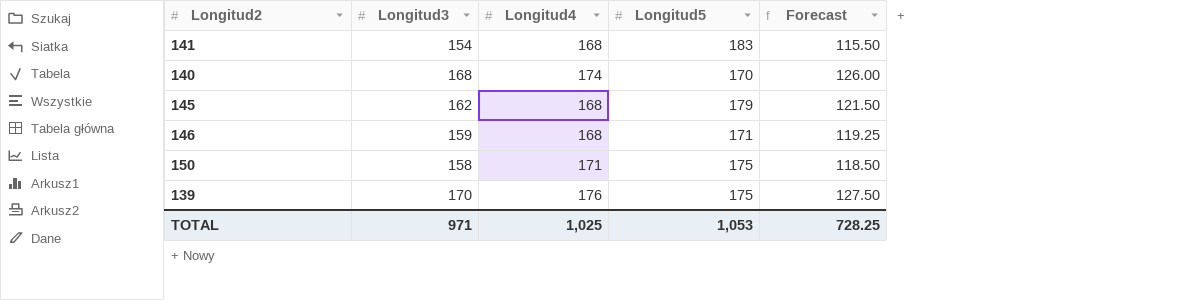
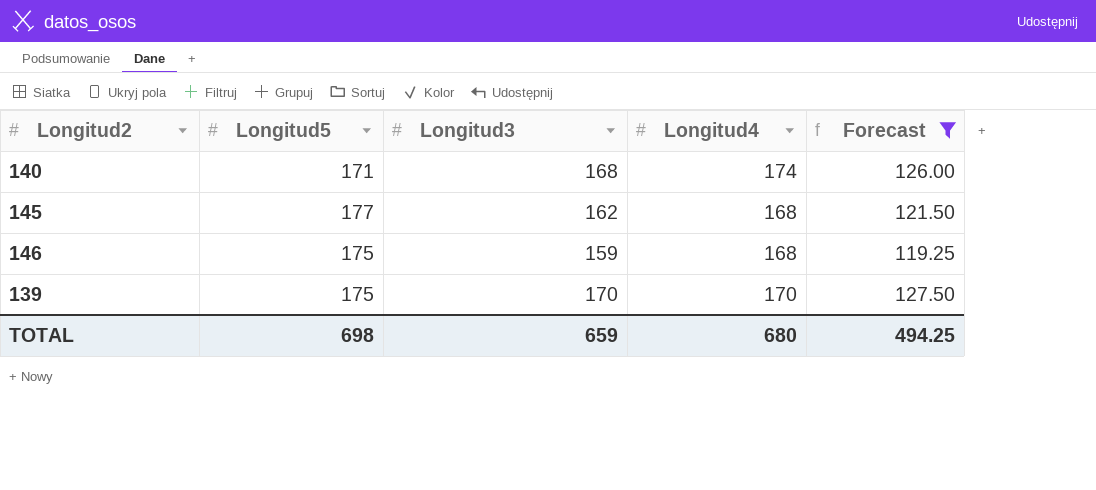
filter: none -> Forecast >= 119.25
column Longitud5 | position: 4 -> 2
140 | Longitud5: 170 -> 171
145 | Longitud5: 179 -> 177
146 | Longitud5: 171 -> 175
139 | Longitud4: 176 -> 170
TOTAL | Longitud5: 1,053 -> 698
TOTAL | Longitud3: 971 -> 659
TOTAL | Longitud4: 1,025 -> 680
TOTAL | Forecast: 728.25 -> 494.25

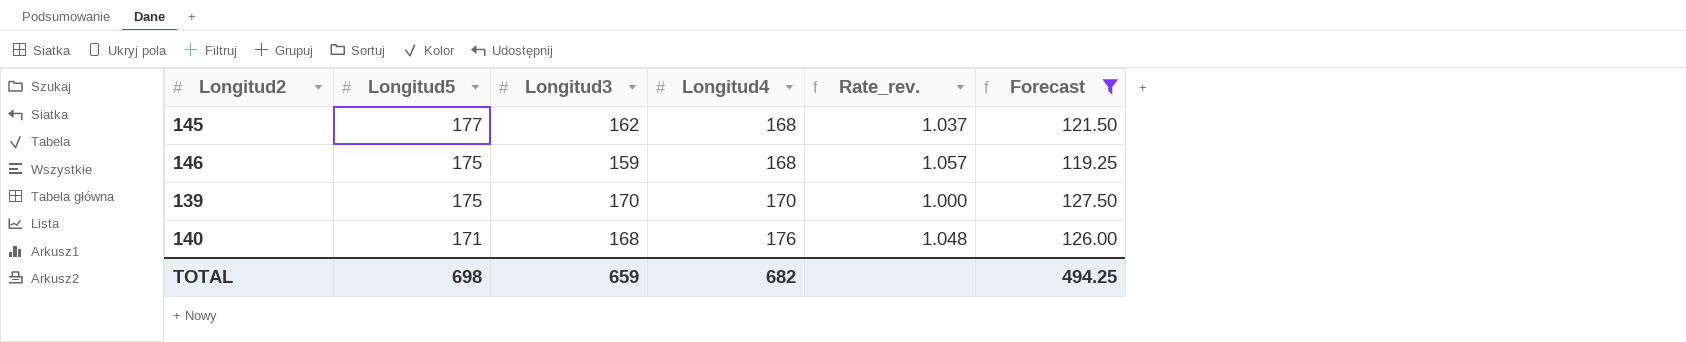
row order: none -> Longitud5 descending
column Rate_rev. | formula: none -> [Longitud4] / [Longitud3]
140 | Longitud4: 174 -> 176
TOTAL | Longitud4: 680 -> 682

